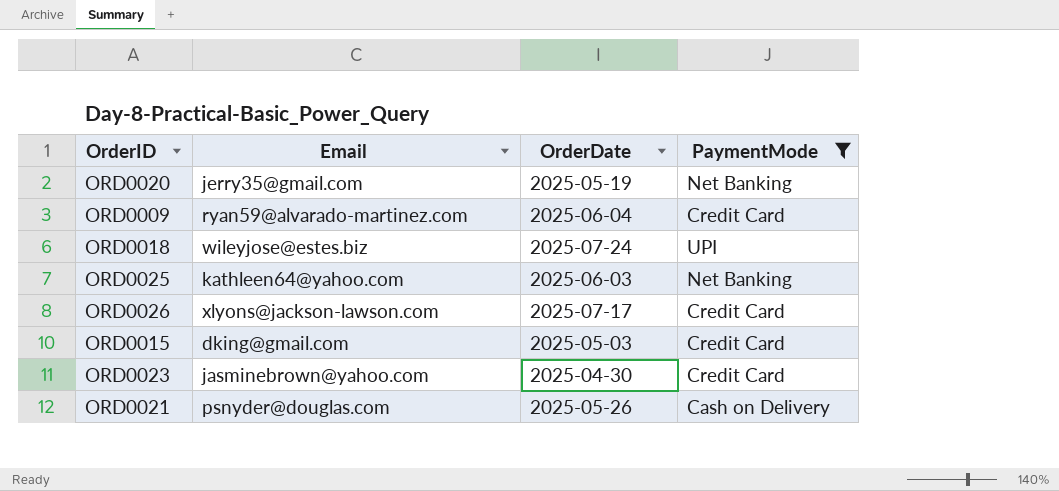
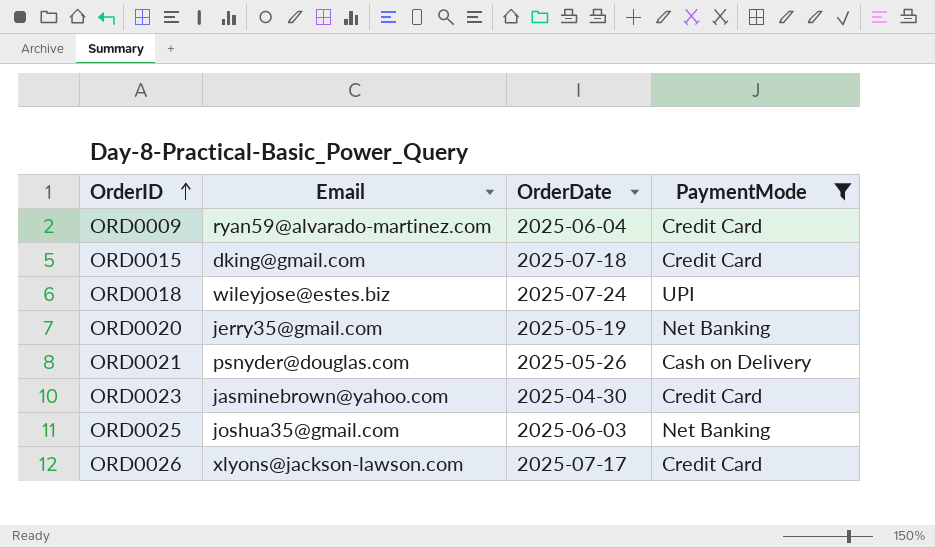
row order: none -> OrderID ascending
ORD0015 | OrderDate: 2025-05-03 -> 2025-07-18
ORD0025 | Email: kathleen64@yahoo.com -> joshua35@gmail.com

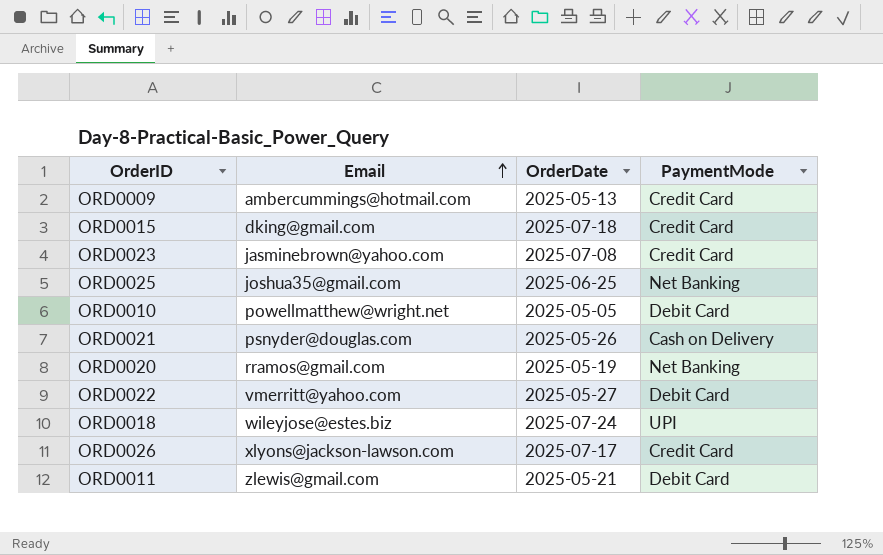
filter: PaymentMode != Debit Card -> none
row order: OrderID ascending -> Email ascending
ORD0009 | Email: ryan59@alvarado-martinez.com -> ambercummings@hotmail.com
ORD0009 | OrderDate: 2025-06-04 -> 2025-05-13
ORD0023 | OrderDate: 2025-04-30 -> 2025-07-08
ORD0025 | OrderDate: 2025-06-03 -> 2025-06-25
ORD0020 | Email: jerry35@gmail.com -> rramos@gmail.com

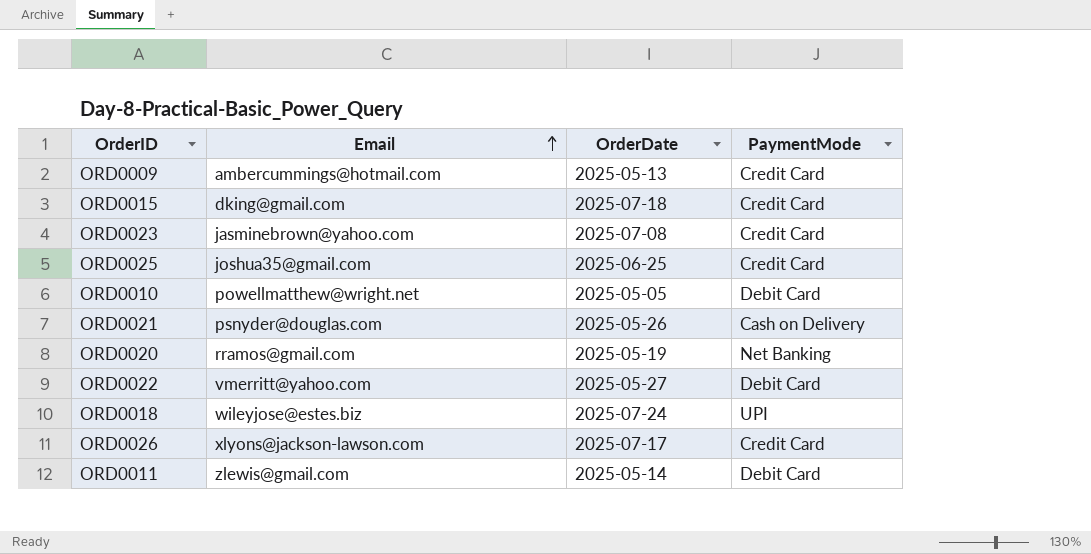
ORD0025 | PaymentMode: Net Banking -> Credit Card
ORD0011 | OrderDate: 2025-05-21 -> 2025-05-14

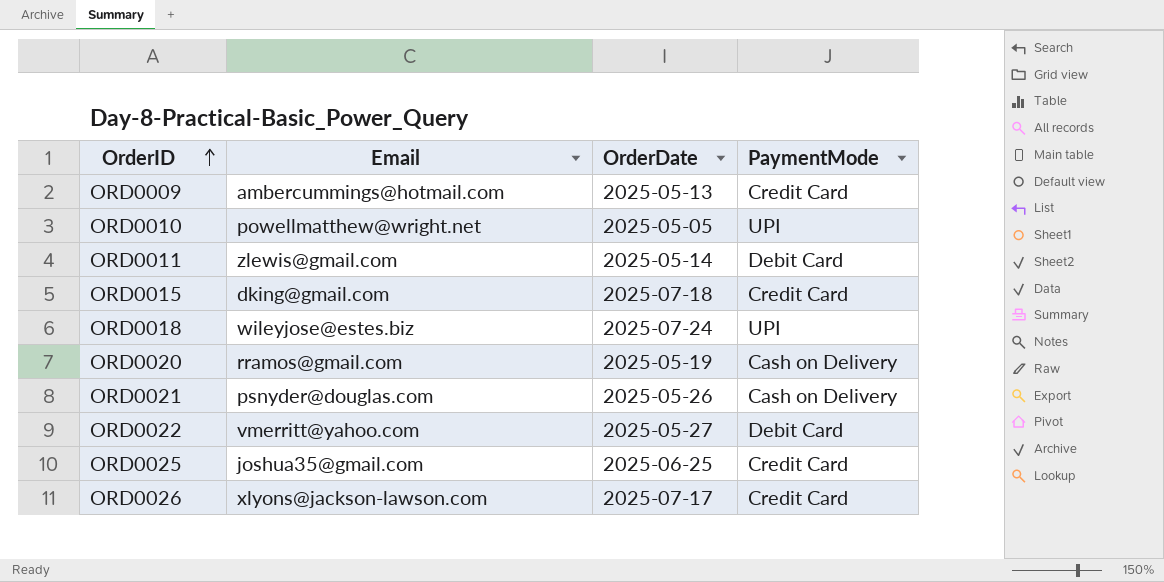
row order: Email ascending -> OrderID ascending
row ORD0023: jasminebrown@yahoo.com | 2025-07-08 | Credit Card -> none
ORD0010 | PaymentMode: Debit Card -> UPI
ORD0020 | PaymentMode: Net Banking -> Cash on Delivery

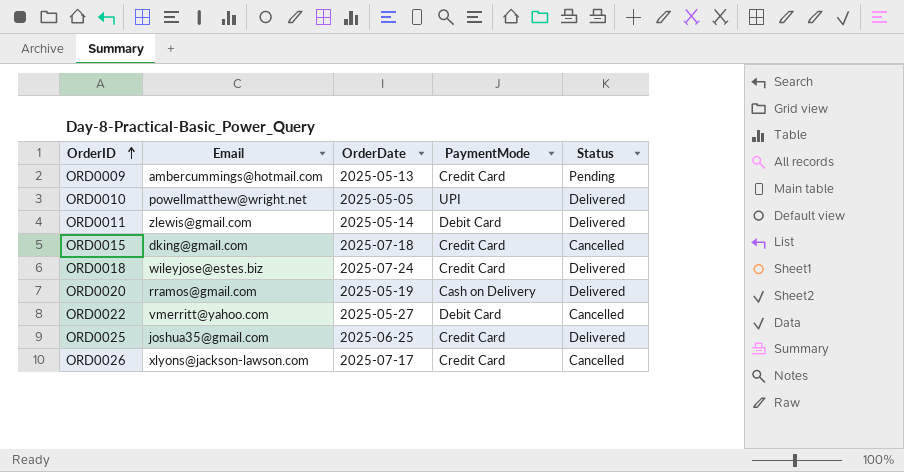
column Status | position: none -> 5
row ORD0021: psnyder@douglas.com | 2025-05-26 | Cash on Delivery -> none
ORD0018 | PaymentMode: UPI -> Credit Card

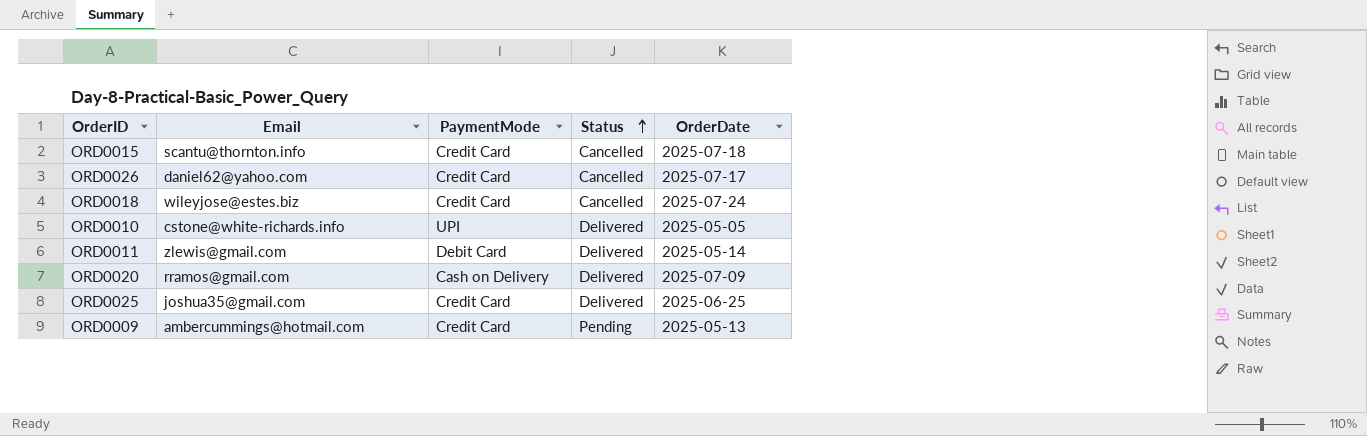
row order: OrderID ascending -> Status ascending
column OrderDate | position: 3 -> 5
row ORD0022: vmerritt@yahoo.com | 2025-05-27 | Debit Card | Cancelled -> none
ORD0015 | Email: dking@gmail.com -> scantu@thornton.info
ORD0026 | Email: xlyons@jackson-lawson.com -> daniel62@yahoo.com
ORD0018 | Status: Delivered -> Cancelled
ORD0010 | Email: powellmatthew@wright.net -> cstone@white-richards.info
ORD0020 | OrderDate: 2025-05-19 -> 2025-07-09

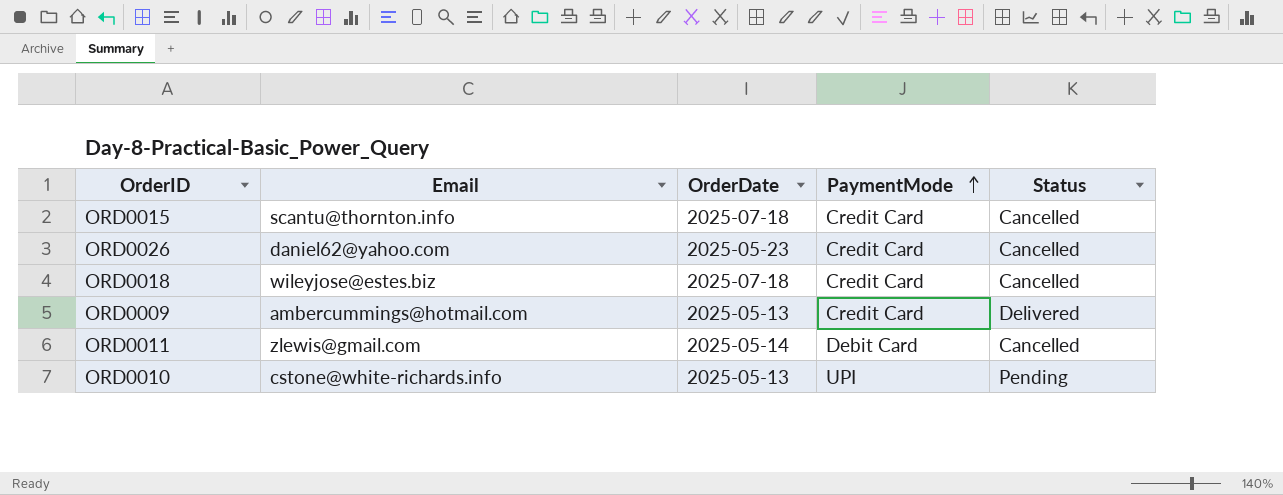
row order: Status ascending -> PaymentMode ascending
column OrderDate | position: 5 -> 3
row ORD0020: rramos@gmail.com | Cash on Delivery | Delivered | 2025-07-09 -> none
row ORD0025: joshua35@gmail.com | Credit Card | Delivered | 2025-06-25 -> none
ORD0026 | OrderDate: 2025-07-17 -> 2025-05-23
ORD0018 | OrderDate: 2025-07-24 -> 2025-07-18
ORD0009 | Status: Pending -> Delivered
ORD0011 | Status: Delivered -> Cancelled
ORD0010 | OrderDate: 2025-05-05 -> 2025-05-13
ORD0010 | Status: Delivered -> Pending

